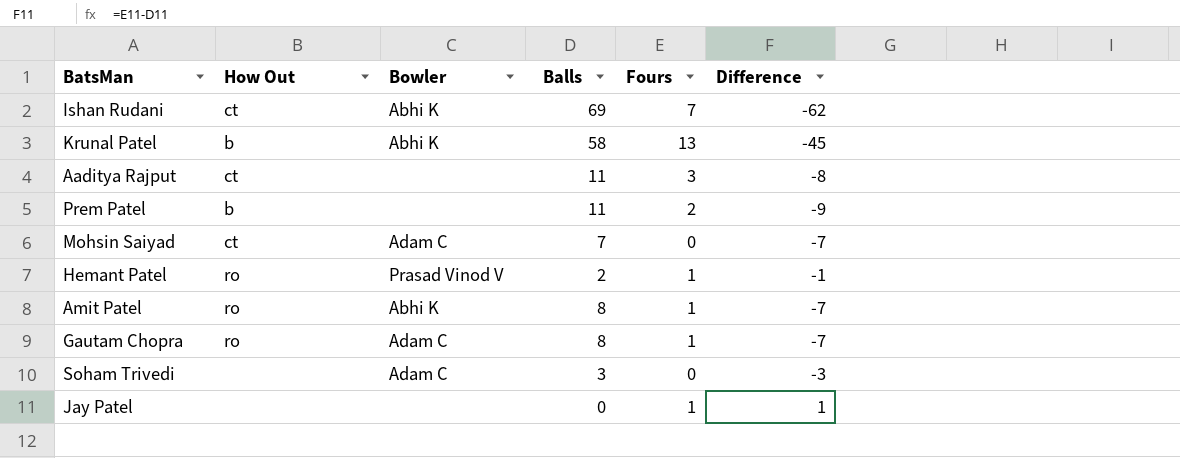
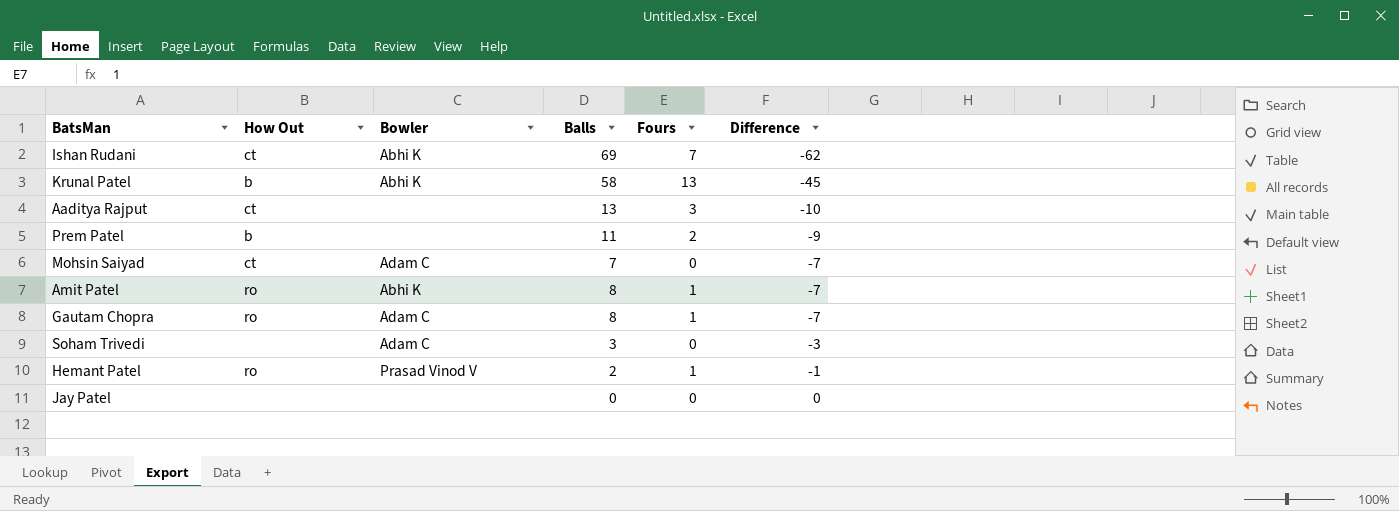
row order: none -> Difference ascending
Aaditya Rajput | Balls: 11 -> 13
Aaditya Rajput | Difference: -8 -> -10
Jay Patel | Fours: 1 -> 0
Jay Patel | Difference: 1 -> 0

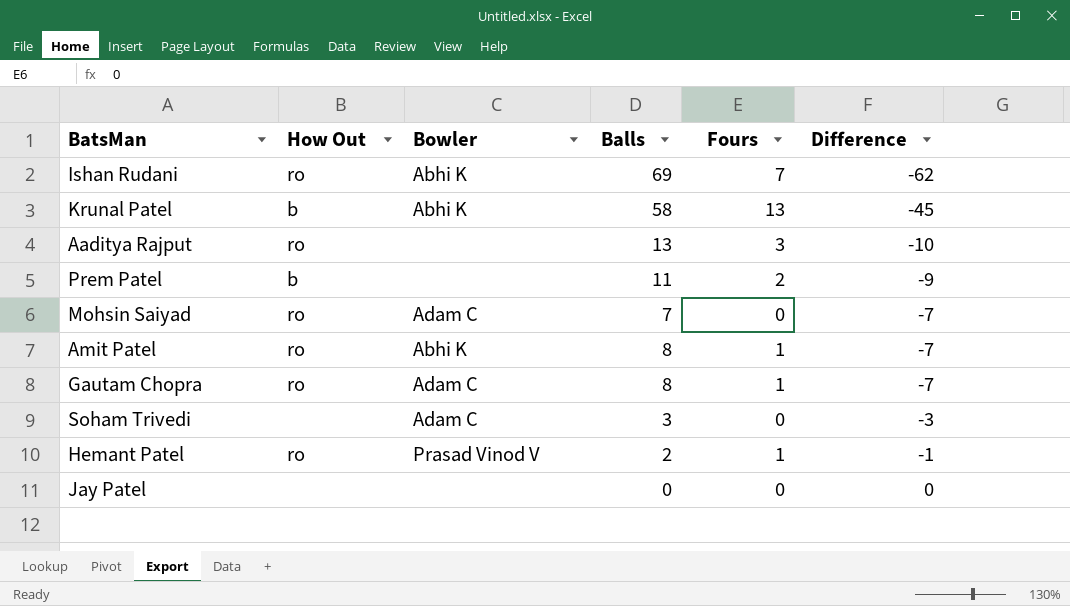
Ishan Rudani | How Out: ct -> ro
Aaditya Rajput | How Out: ct -> ro
Mohsin Saiyad | How Out: ct -> ro

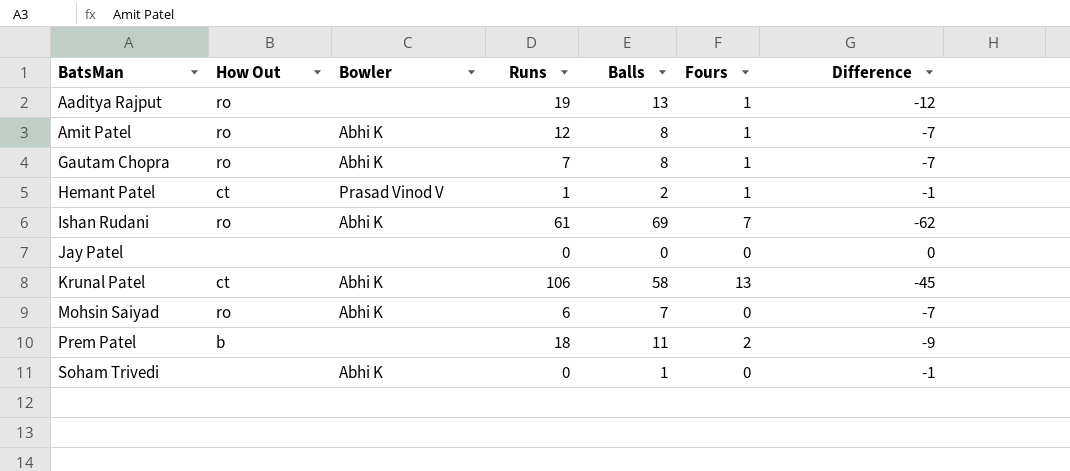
row order: Difference ascending -> BatsMan ascending
column Runs | position: none -> 4
Aaditya Rajput | Fours: 3 -> 1
Aaditya Rajput | Difference: -10 -> -12
Gautam Chopra | Bowler: Adam C -> Abhi K
Hemant Patel | How Out: ro -> ct
Krunal Patel | How Out: b -> ct
Mohsin Saiyad | Bowler: Adam C -> Abhi K
Soham Trivedi | Bowler: Adam C -> Abhi K
Soham Trivedi | Balls: 3 -> 1
Soham Trivedi | Difference: -3 -> -1

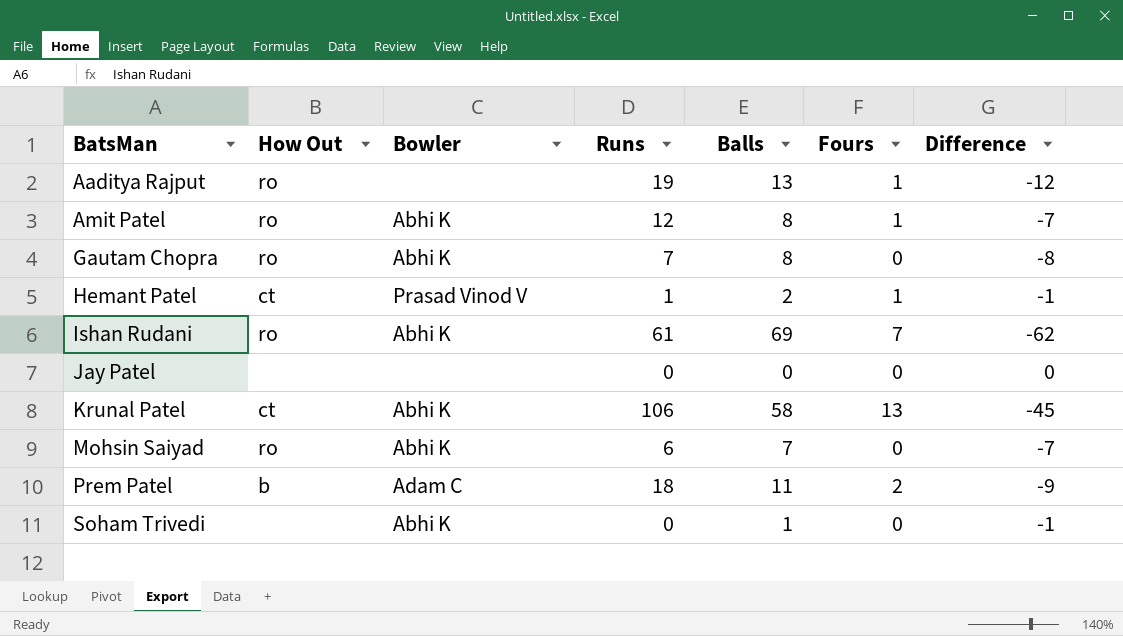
Gautam Chopra | Fours: 1 -> 0
Gautam Chopra | Difference: -7 -> -8
Prem Patel | Bowler: none -> Adam C

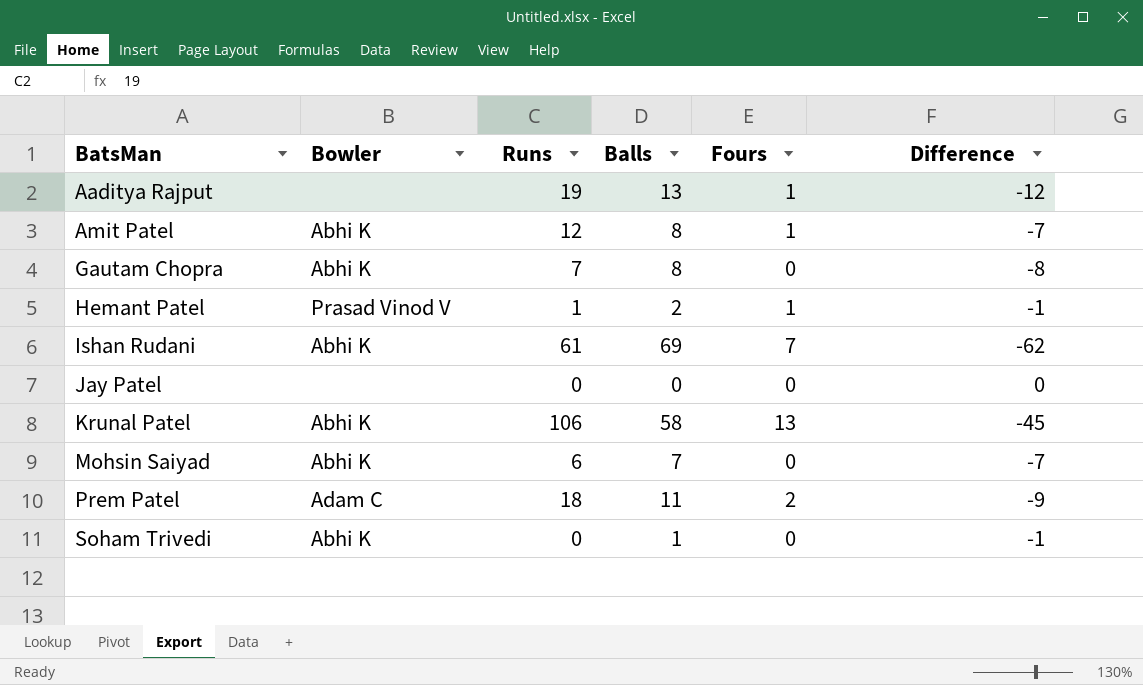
column How Out | position: 2 -> none

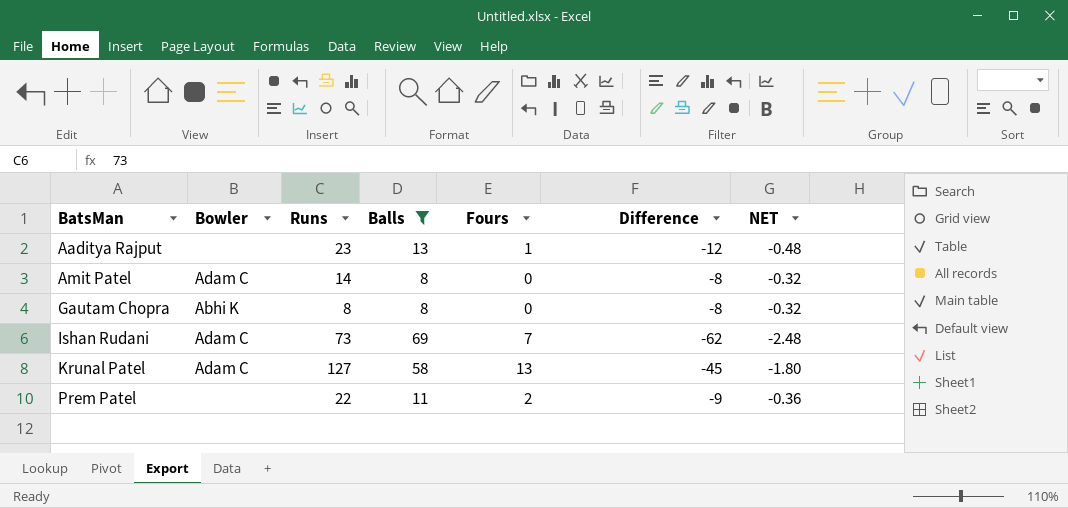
filter: none -> Balls >= 8
column NET | formula: none -> [Difference] * 0.04
Aaditya Rajput | Runs: 19 -> 23
Amit Patel | Bowler: Abhi K -> Adam C
Amit Patel | Runs: 12 -> 14
Amit Patel | Fours: 1 -> 0
Amit Patel | Difference: -7 -> -8
Gautam Chopra | Runs: 7 -> 8
Ishan Rudani | Bowler: Abhi K -> Adam C
Ishan Rudani | Runs: 61 -> 73
Krunal Patel | Bowler: Abhi K -> Adam C
Krunal Patel | Runs: 106 -> 127
Prem Patel | Bowler: Adam C -> none
Prem Patel | Runs: 18 -> 22

